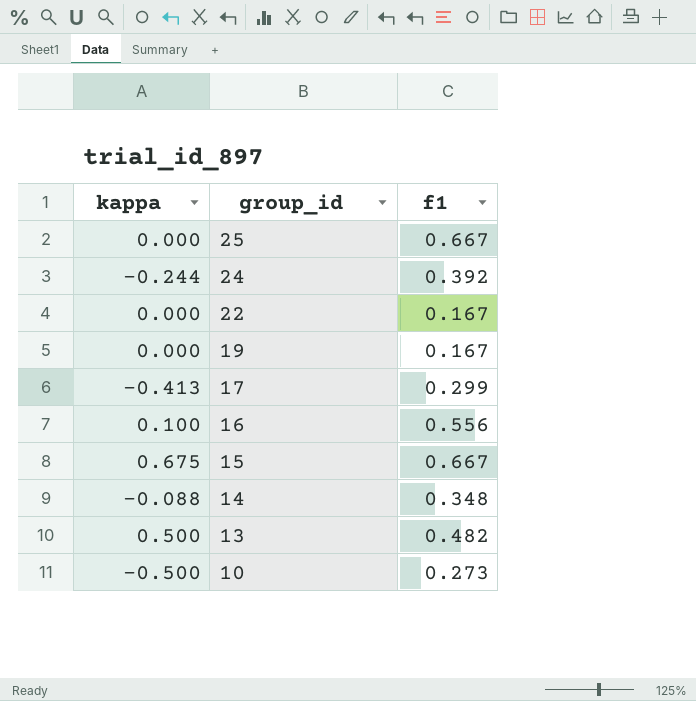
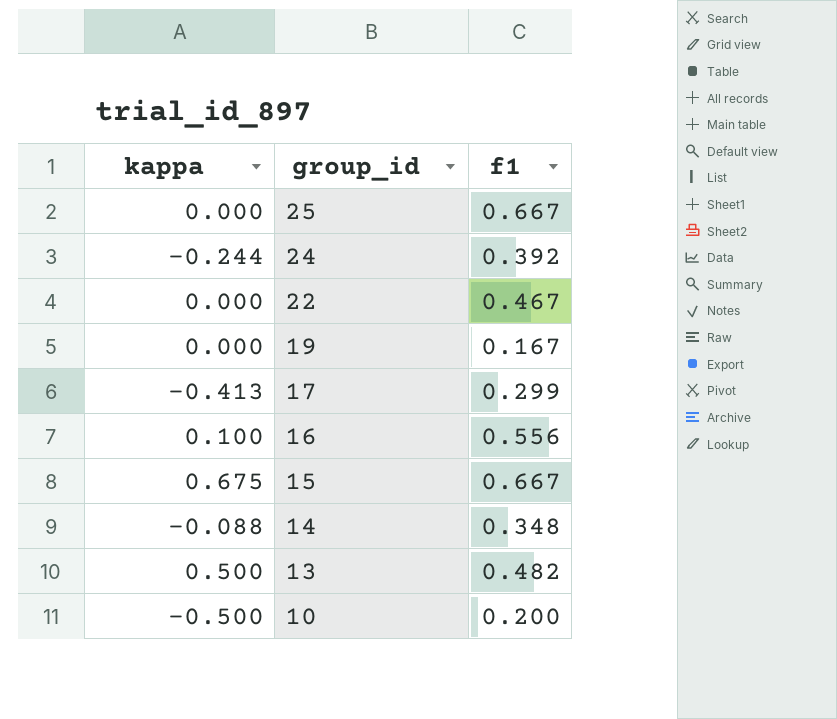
22 | f1: 0.167 -> 0.467
10 | f1: 0.273 -> 0.200

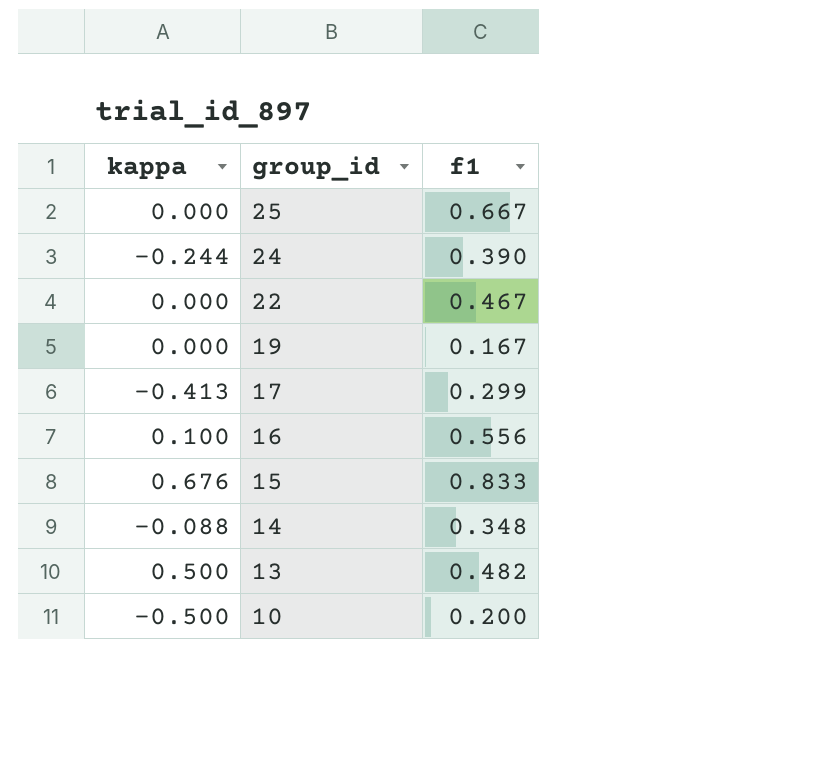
24 | f1: 0.392 -> 0.390
15 | kappa: 0.675 -> 0.676
15 | f1: 0.667 -> 0.833

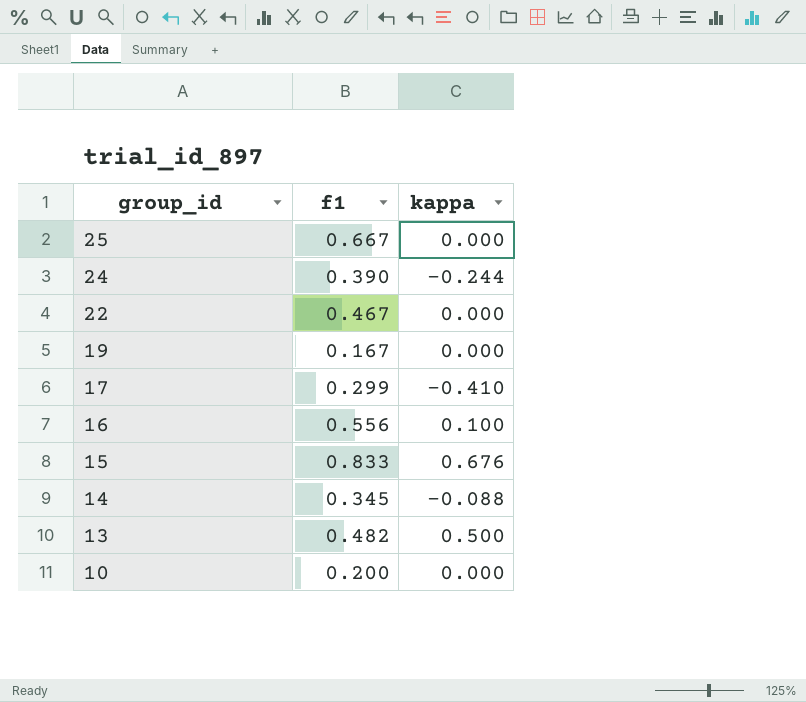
column kappa | position: 1 -> 3
17 | kappa: -0.413 -> -0.410
14 | f1: 0.348 -> 0.345
10 | kappa: -0.500 -> 0.000

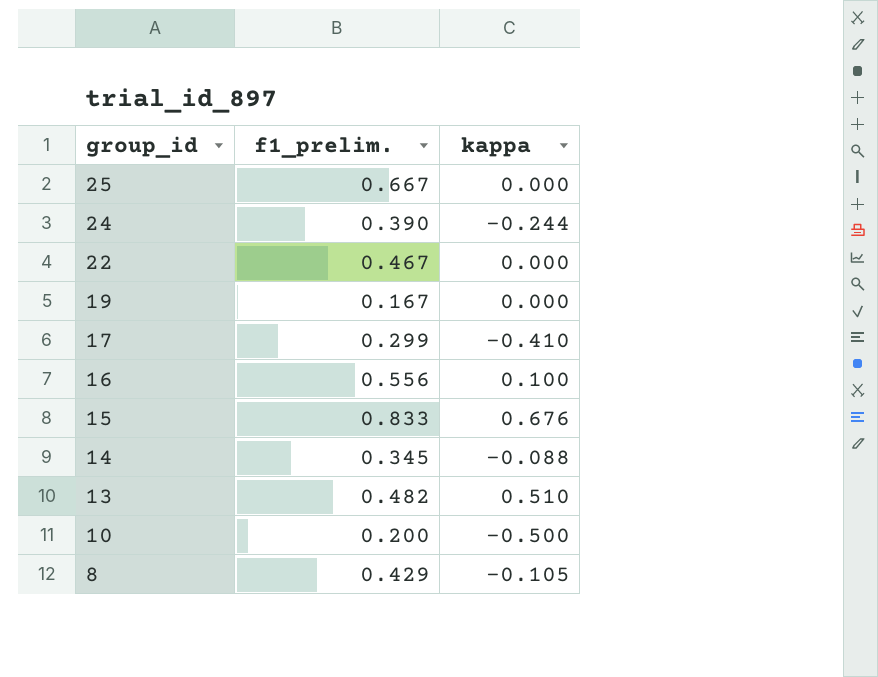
column name: f1 -> f1_prelim.
13 | kappa: 0.500 -> 0.510
10 | kappa: 0.000 -> -0.500
row 8: none -> 0.429 | -0.105

